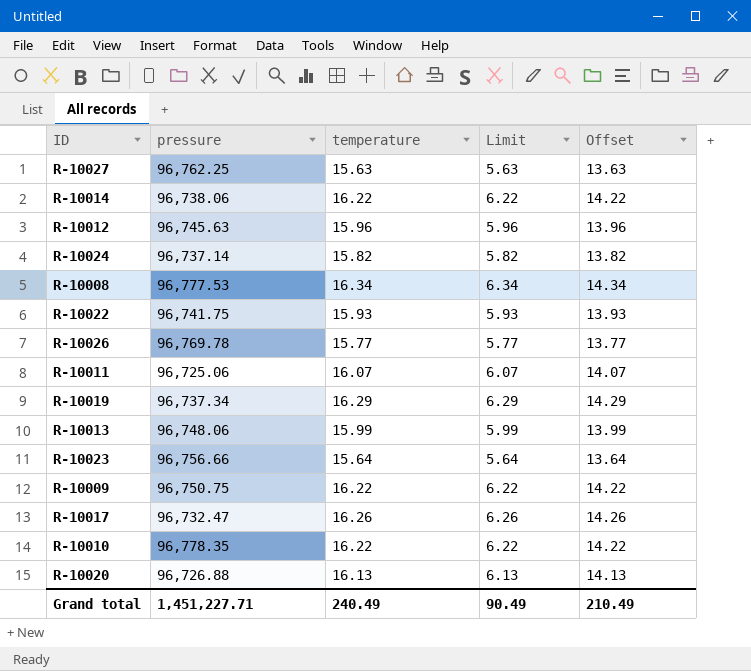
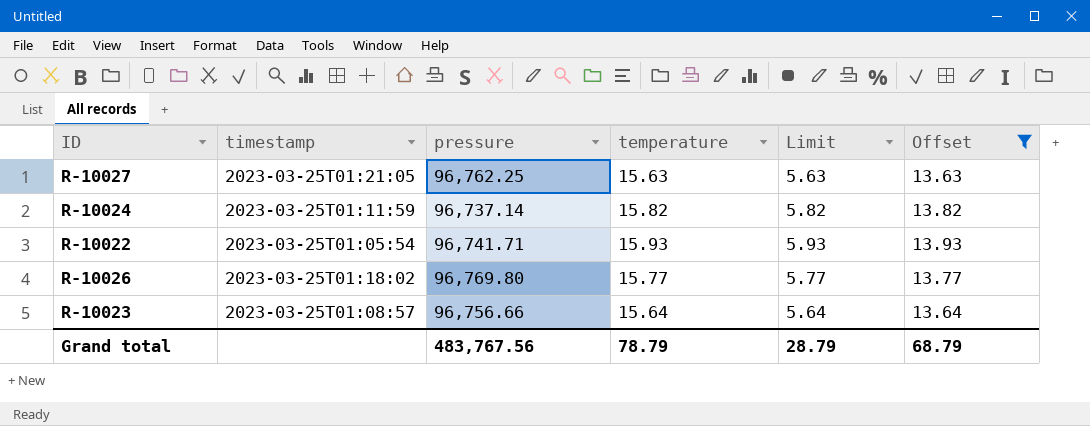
filter: none -> Offset <= 13.93
column timestamp | position: none -> 2
R-10022 | pressure: 96,741.75 -> 96,741.71
R-10026 | pressure: 96,769.78 -> 96,769.80
Grand total | pressure: 1,451,227.71 -> 483,767.56
Grand total | temperature: 240.49 -> 78.79
Grand total | Limit: 90.49 -> 28.79
Grand total | Offset: 210.49 -> 68.79

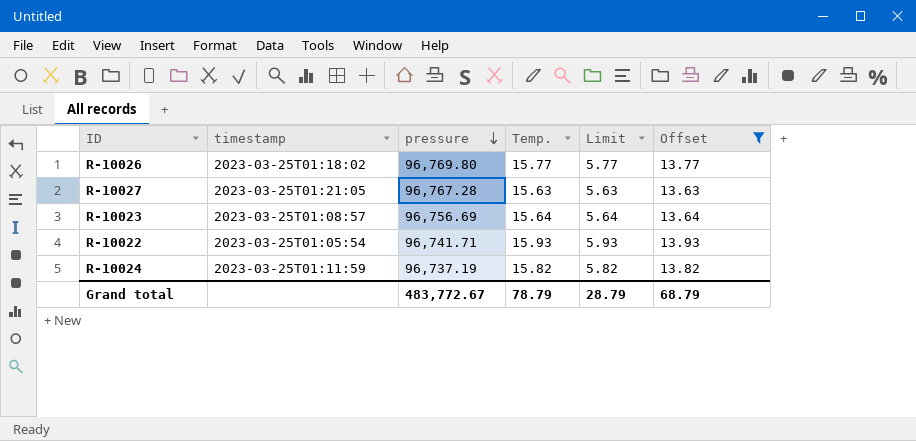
row order: none -> pressure descending
column name: temperature -> Temp.
R-10027 | pressure: 96,762.25 -> 96,767.28
R-10023 | pressure: 96,756.66 -> 96,756.69
R-10024 | pressure: 96,737.14 -> 96,737.19
Grand total | pressure: 483,767.56 -> 483,772.67

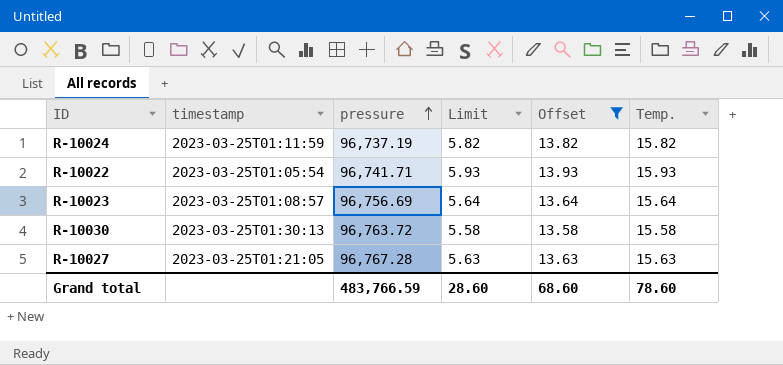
row order: pressure descending -> pressure ascending
column Temp. | position: 4 -> 6
row R-10026: 2023-03-25T01:18:02 | 96,769.80 | 15.77 | 5.77 | 13.77 -> none
row R-10030: none -> 2023-03-25T01:30:13 | 96,763.72 | 5.58 | 13.58 | 15.58
Grand total | pressure: 483,772.67 -> 483,766.59
Grand total | Limit: 28.79 -> 28.60
Grand total | Offset: 68.79 -> 68.60
Grand total | Temp.: 78.79 -> 78.60

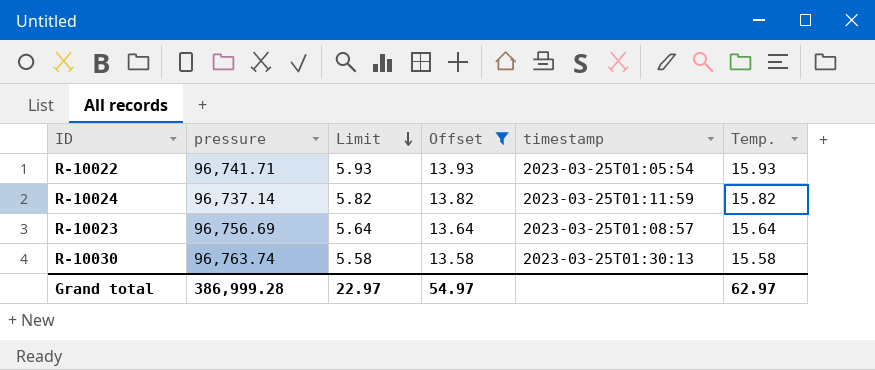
row order: pressure ascending -> Limit descending
column timestamp | position: 2 -> 5
row R-10027: 2023-03-25T01:21:05 | 96,767.28 | 5.63 | 13.63 | 15.63 -> none
R-10024 | pressure: 96,737.19 -> 96,737.14
R-10030 | pressure: 96,763.72 -> 96,763.74
Grand total | pressure: 483,766.59 -> 386,999.28
Grand total | Limit: 28.60 -> 22.97
Grand total | Offset: 68.60 -> 54.97
Grand total | Temp.: 78.60 -> 62.97

